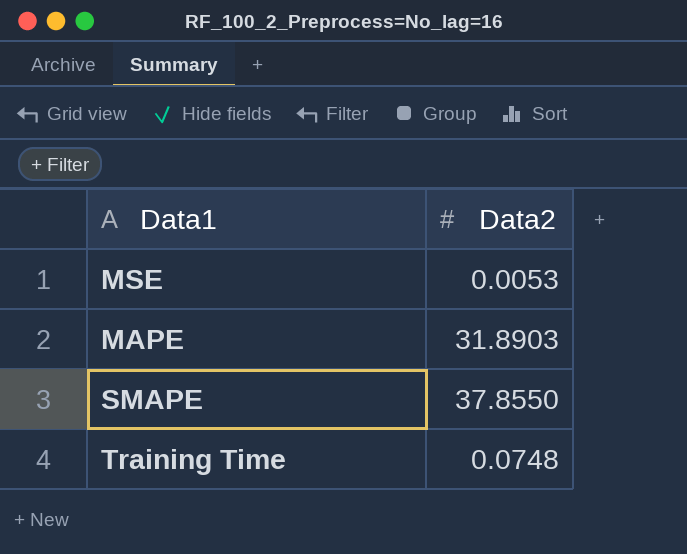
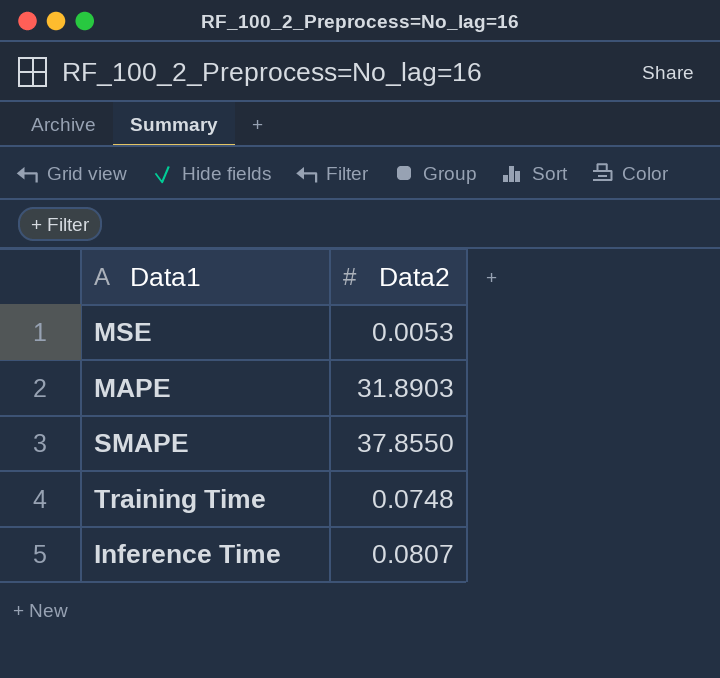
row Inference Time: none -> 0.0807

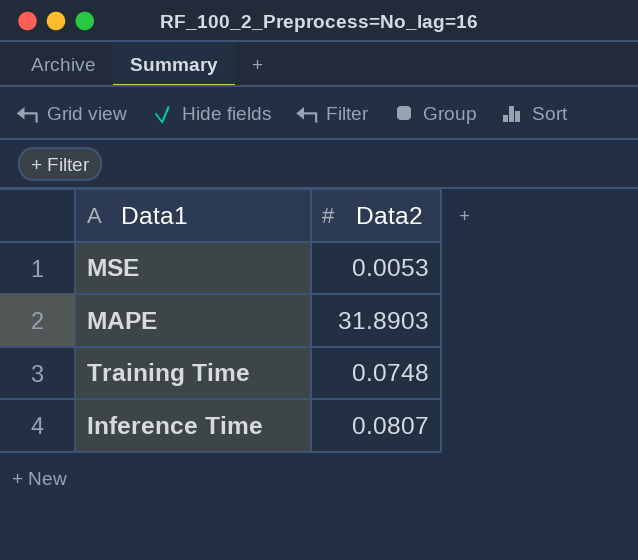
row SMAPE: 37.8550 -> none

